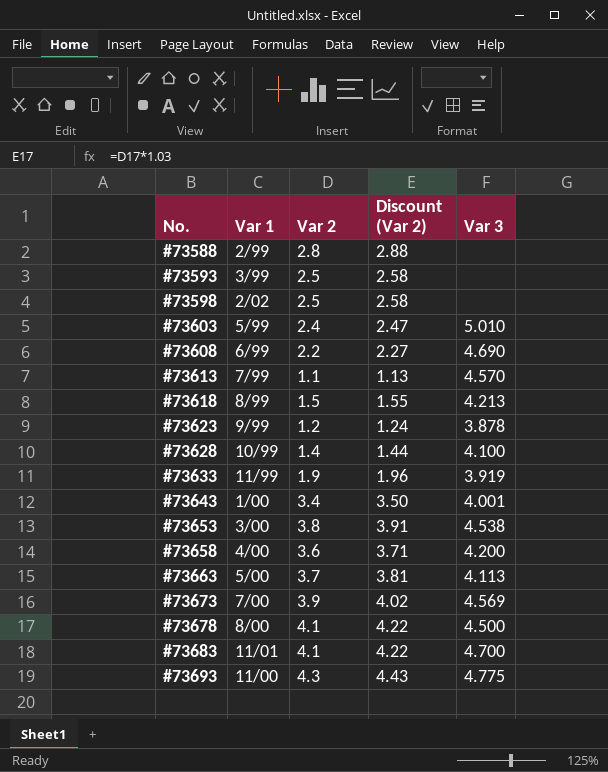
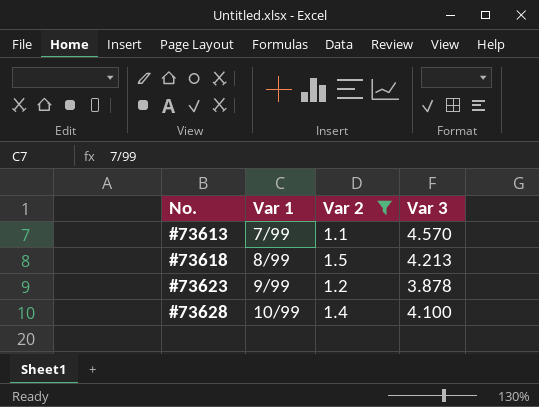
filter: none -> Var 2 <= 1.5
column Discount (Var 2) | formula: [Var 2] * 1.03 -> none

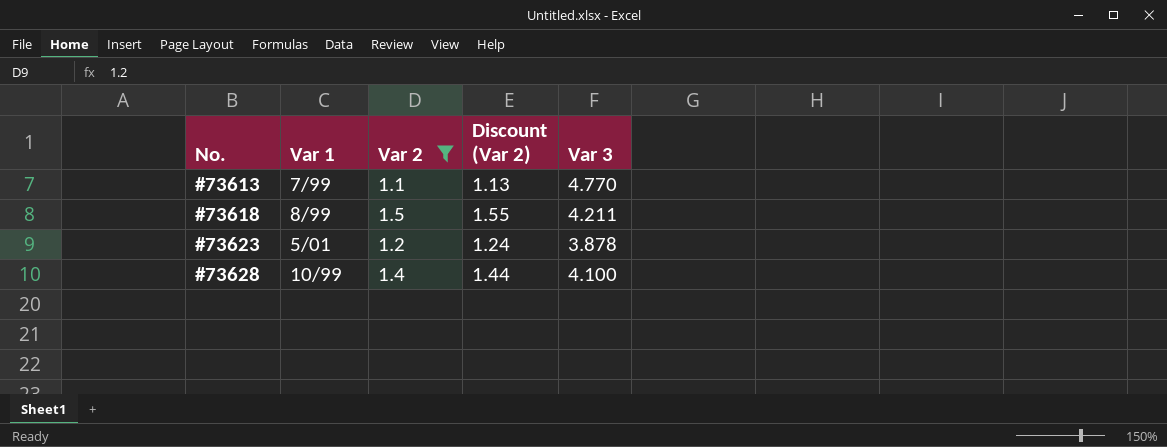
column Discount (Var 2) | formula: none -> [Var 2] * 1.03
#73613 | Var 3: 4.570 -> 4.770
#73618 | Var 3: 4.213 -> 4.211
#73623 | Var 1: 9/99 -> 5/01

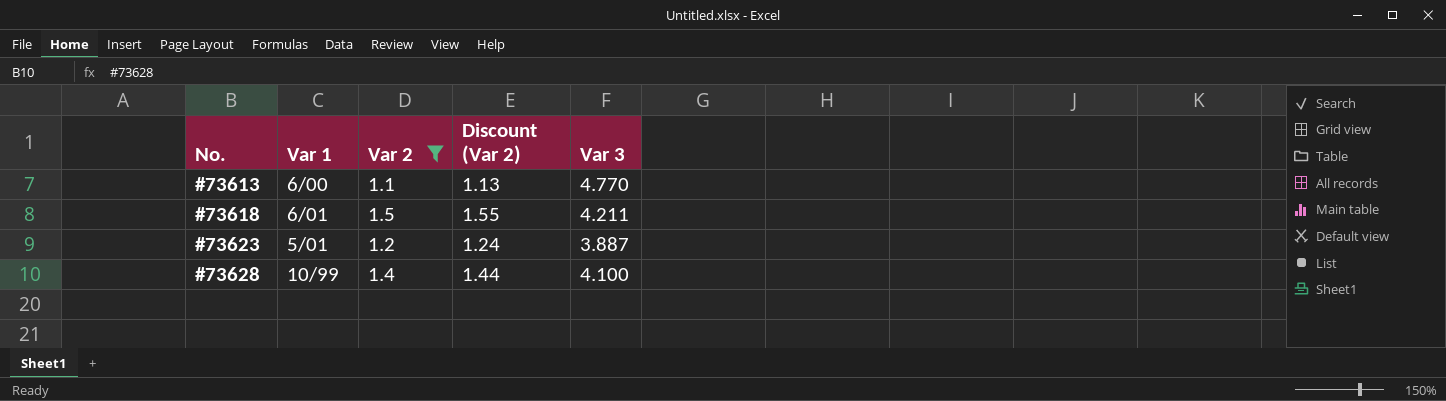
#73613 | Var 1: 7/99 -> 6/00
#73618 | Var 1: 8/99 -> 6/01
#73623 | Var 3: 3.878 -> 3.887

